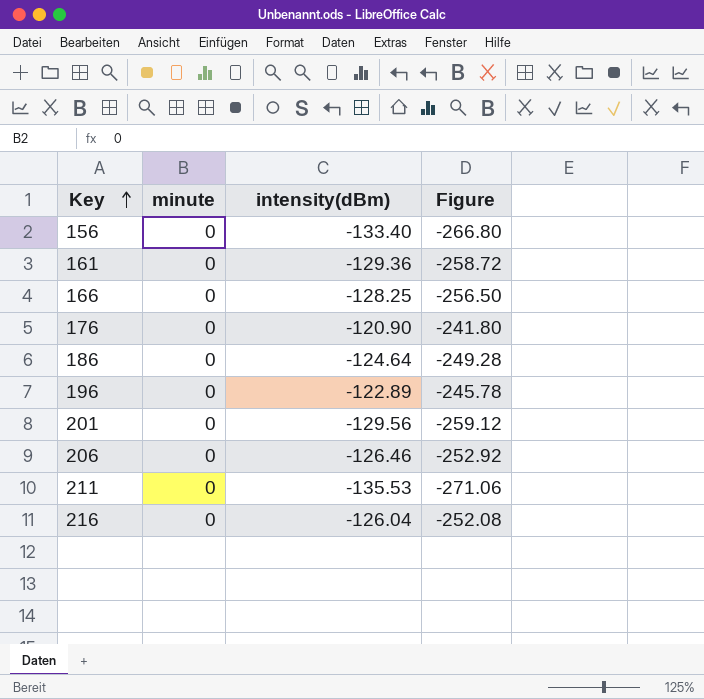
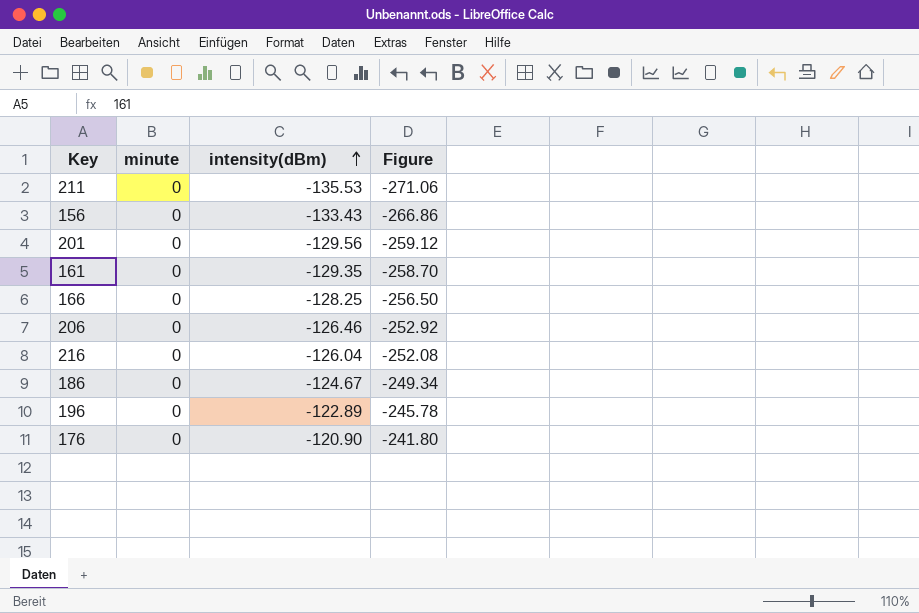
row order: Key ascending -> intensity(dBm) ascending
156 | intensity(dBm): -133.40 -> -133.43
156 | Figure: -266.80 -> -266.86
161 | intensity(dBm): -129.36 -> -129.35
161 | Figure: -258.72 -> -258.70
186 | intensity(dBm): -124.64 -> -124.67
186 | Figure: -249.28 -> -249.34

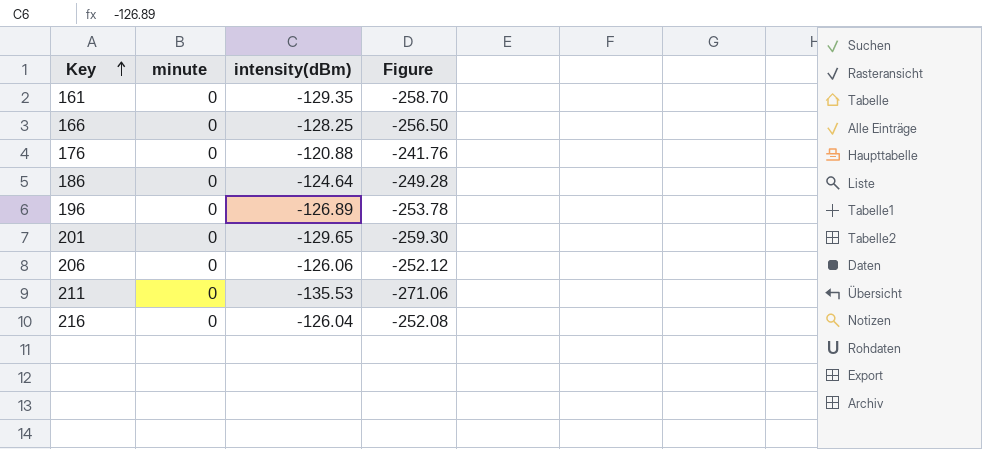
row order: intensity(dBm) ascending -> Key ascending
row 156: 0 | -133.43 | -266.86 -> none
176 | intensity(dBm): -120.90 -> -120.88
176 | Figure: -241.80 -> -241.76
186 | intensity(dBm): -124.67 -> -124.64
186 | Figure: -249.34 -> -249.28
196 | intensity(dBm): -122.89 -> -126.89
196 | Figure: -245.78 -> -253.78
201 | intensity(dBm): -129.56 -> -129.65
201 | Figure: -259.12 -> -259.30
206 | intensity(dBm): -126.46 -> -126.06
206 | Figure: -252.92 -> -252.12

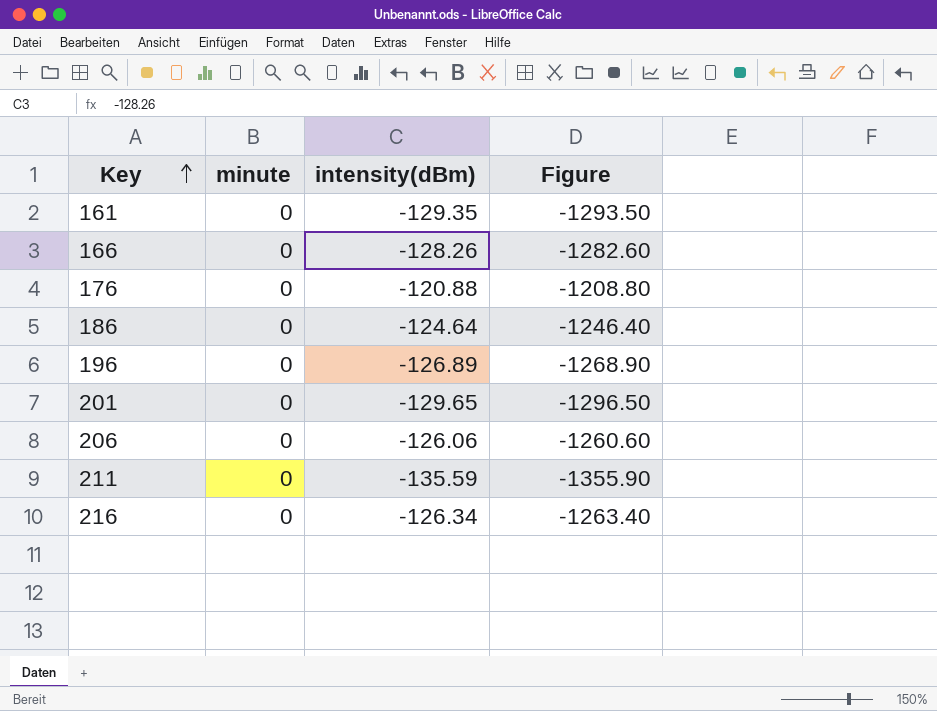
column Figure | formula: [intensity(dBm)] * 2 -> [intensity(dBm)] * 10
166 | intensity(dBm): -128.25 -> -128.26
211 | intensity(dBm): -135.53 -> -135.59
216 | intensity(dBm): -126.04 -> -126.34

